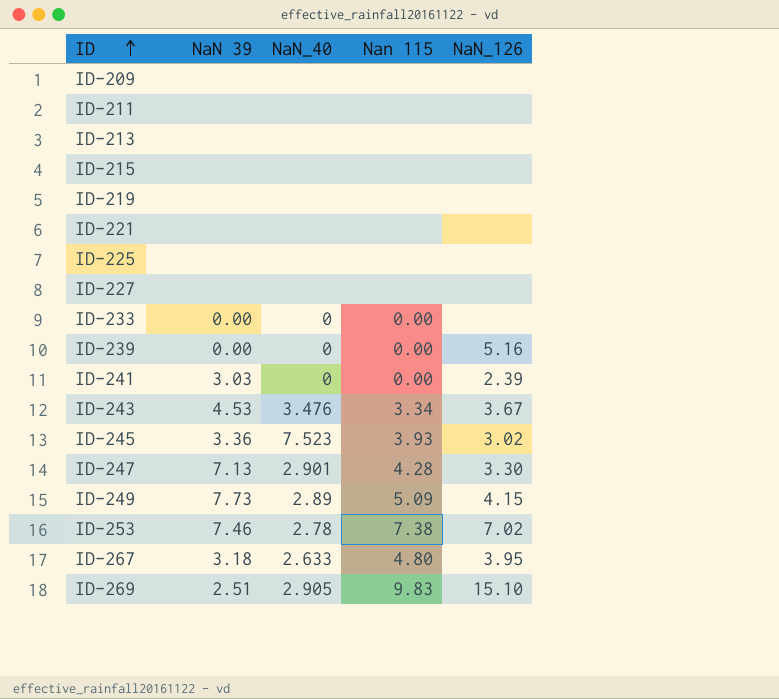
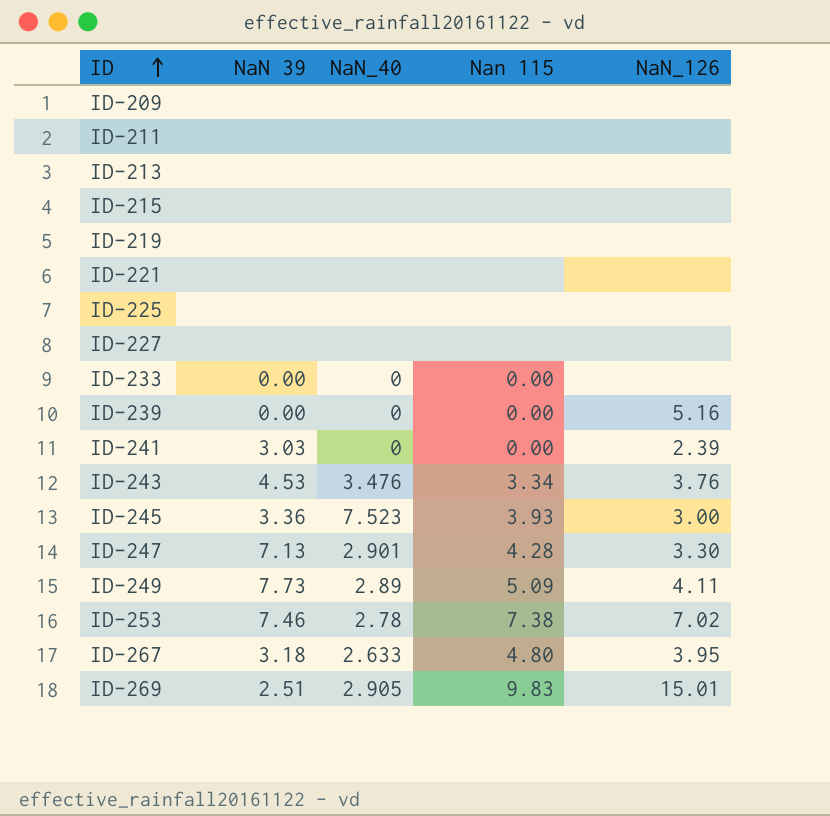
ID-243 | NaN_126: 3.67 -> 3.76
ID-245 | NaN_126: 3.02 -> 3.00
ID-249 | NaN_126: 4.15 -> 4.11
ID-269 | NaN_126: 15.10 -> 15.01

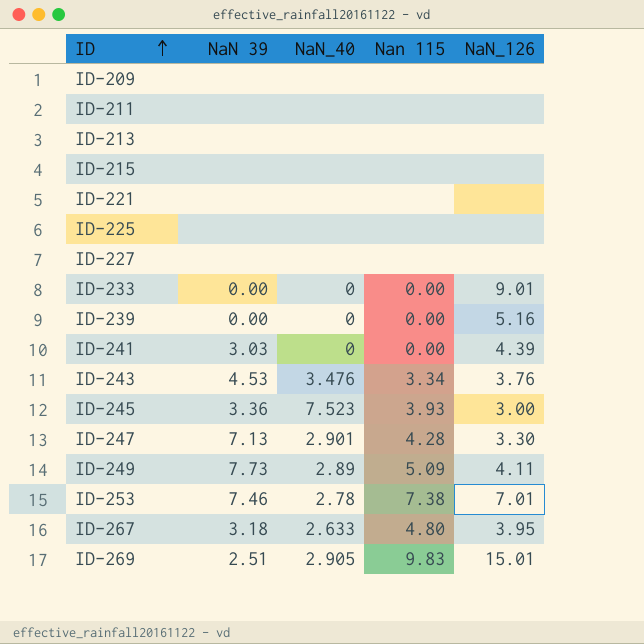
row ID-219: none | none | none | none -> none
ID-233 | NaN_126: none -> 9.01
ID-241 | NaN_126: 2.39 -> 4.39
ID-253 | NaN_126: 7.02 -> 7.01

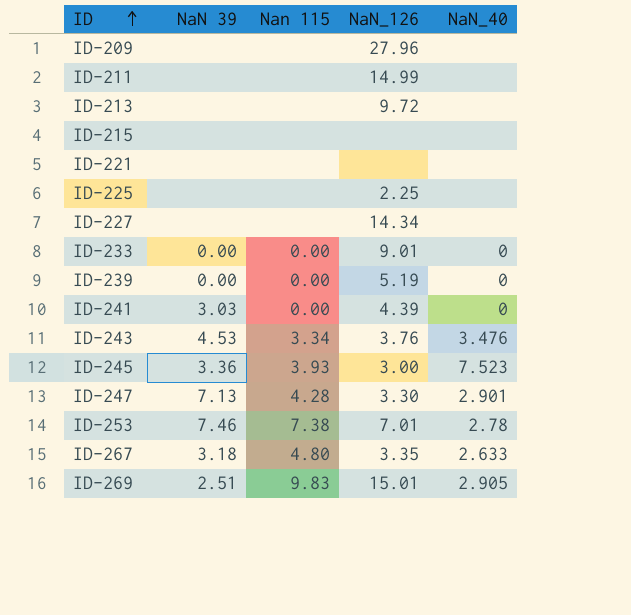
column NaN_40 | position: 3 -> 5
row ID-249: 7.73 | 2.89 | 5.09 | 4.11 -> none
ID-209 | NaN_126: none -> 27.96
ID-211 | NaN_126: none -> 14.99
ID-213 | NaN_126: none -> 9.72
ID-225 | NaN_126: none -> 2.25
ID-227 | NaN_126: none -> 14.34
ID-239 | NaN_126: 5.16 -> 5.19
ID-267 | NaN_126: 3.95 -> 3.35

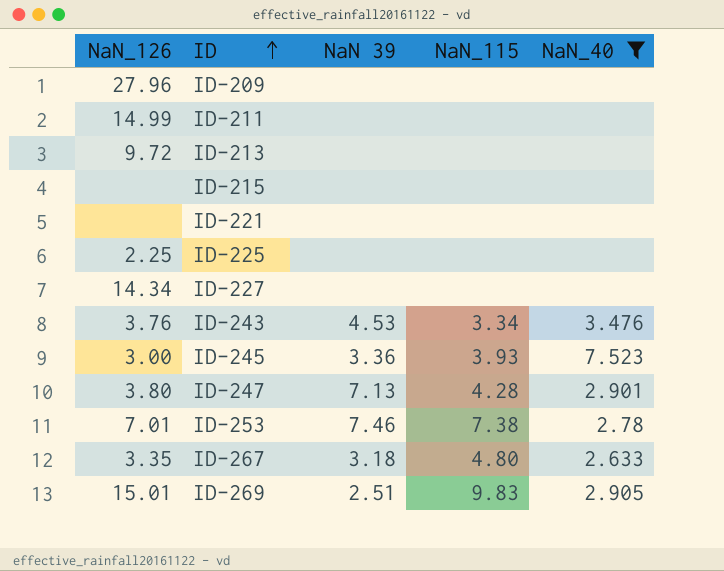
filter: none -> NaN_40 != 0
column NaN_126 | position: 4 -> 1
column name: Nan 115 -> NaN_115
ID-247 | NaN_126: 3.30 -> 3.80

